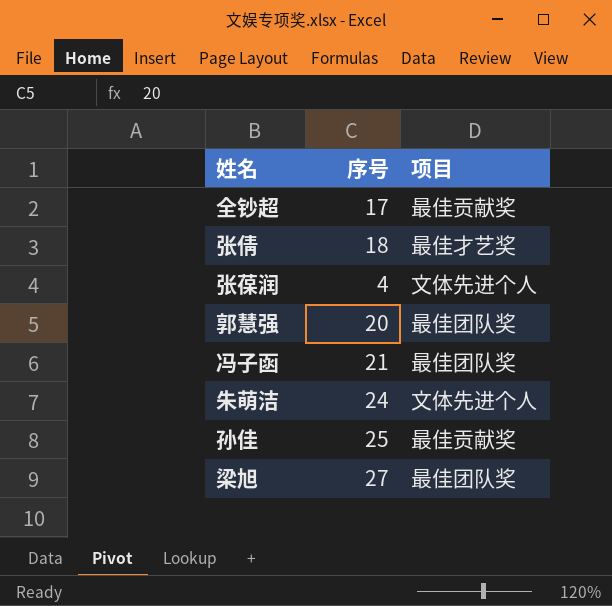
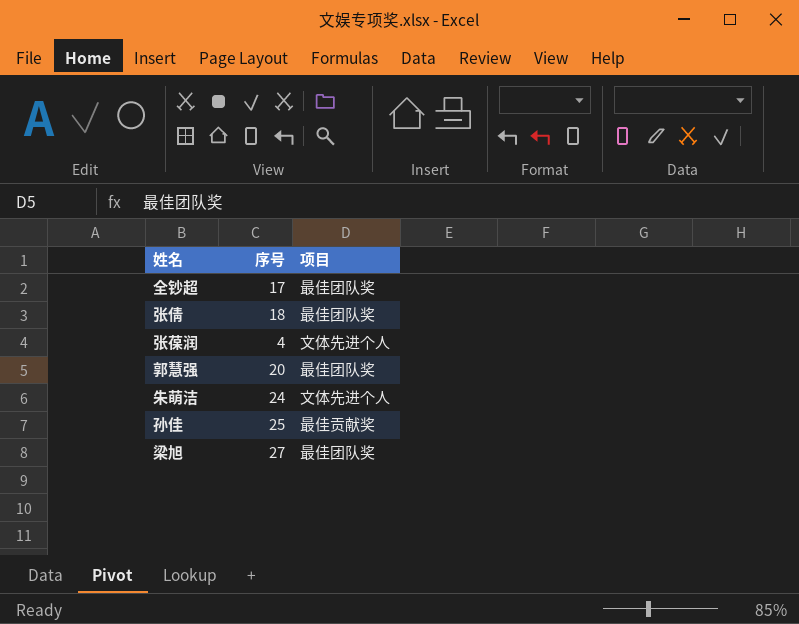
row 冯子函: 21 | 最佳团队奖 -> none
全钞超 | 项目: 最佳贡献奖 -> 最佳团队奖
张倩 | 项目: 最佳才艺奖 -> 最佳团队奖

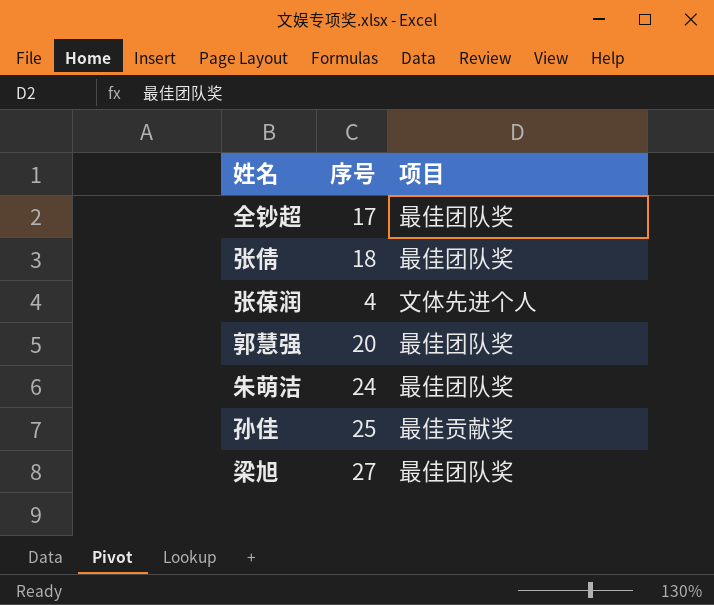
朱萌洁 | 项目: 文体先进个人 -> 最佳团队奖

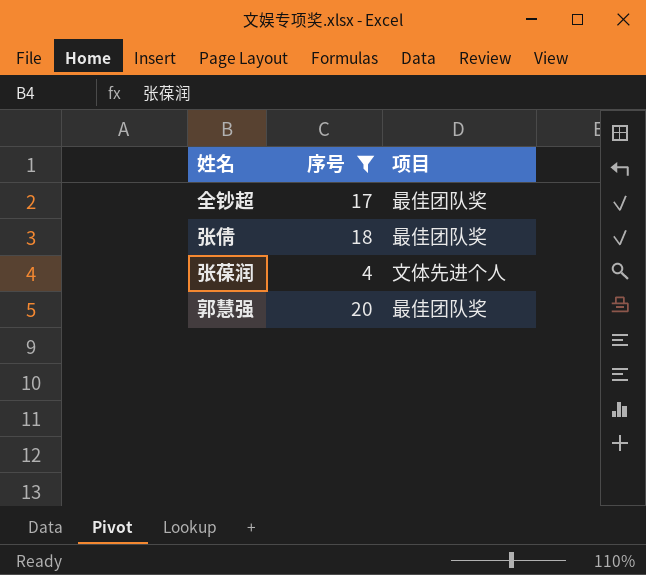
filter: none -> 序号 <= 20

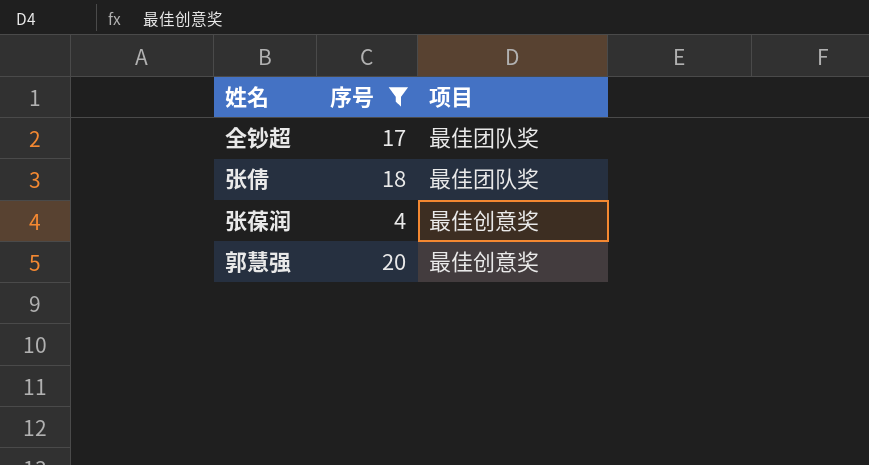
张葆润 | 项目: 文体先进个人 -> 最佳创意奖
郭慧强 | 项目: 最佳团队奖 -> 最佳创意奖

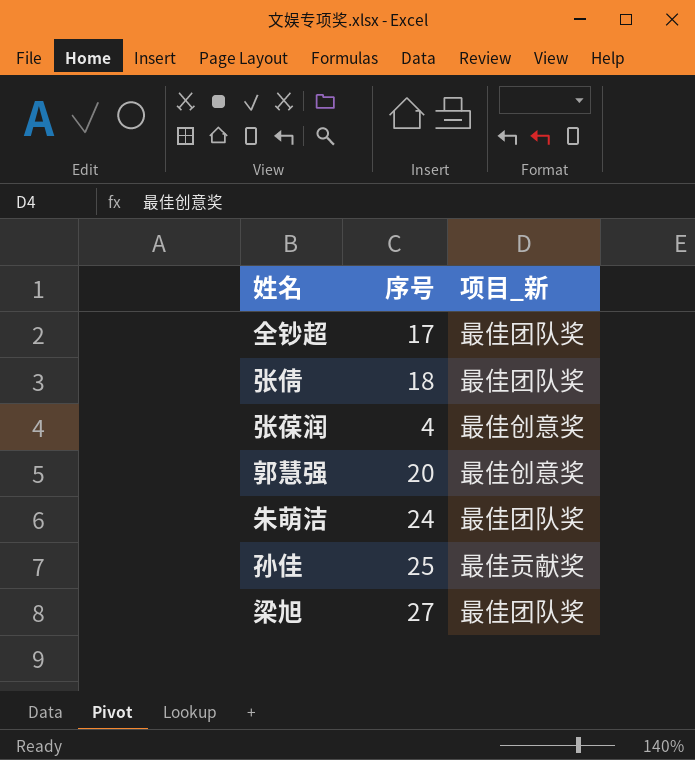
filter: 序号 <= 20 -> none
column name: 项目 -> 项目_新

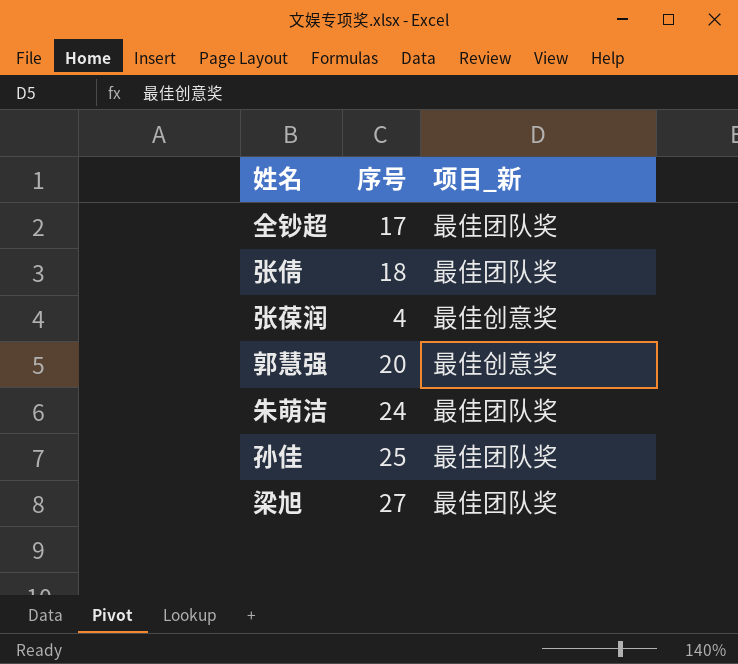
孙佳 | 项目_新: 最佳贡献奖 -> 最佳团队奖

